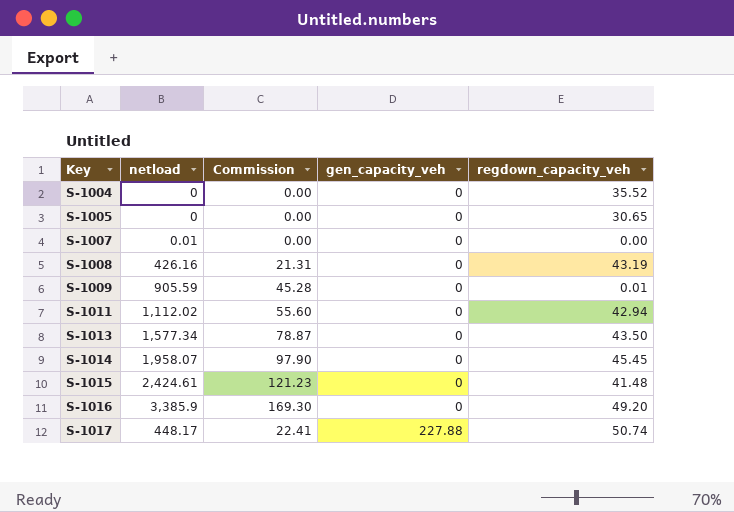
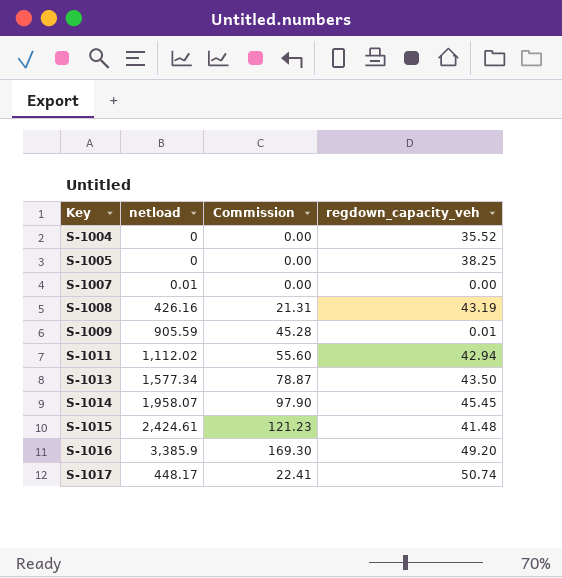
column gen_capacity_veh | position: 4 -> none
S-1005 | regdown_capacity_veh: 30.65 -> 38.25

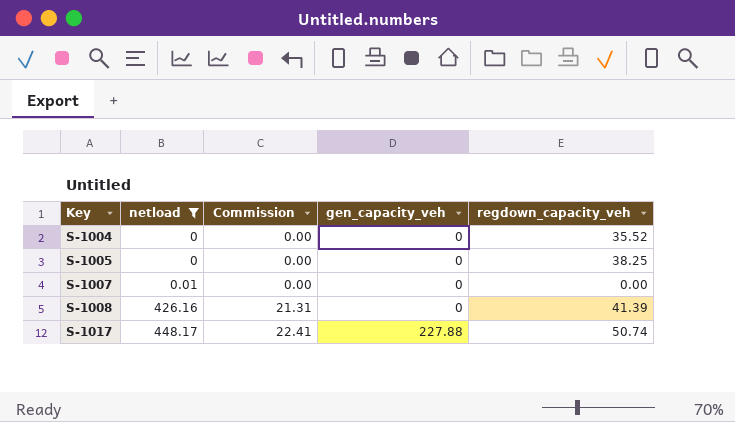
filter: none -> netload <= 448.17
column gen_capacity_veh | position: none -> 4
S-1008 | regdown_capacity_veh: 43.19 -> 41.39

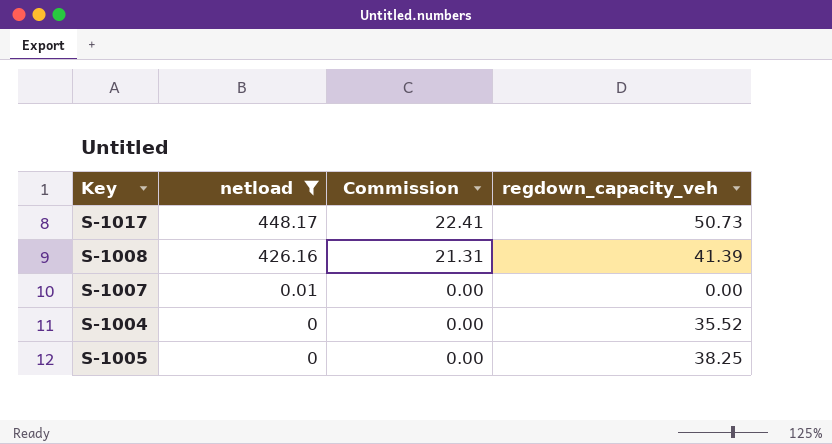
row order: Key ascending -> netload descending
column gen_capacity_veh | position: 4 -> none
S-1017 | regdown_capacity_veh: 50.74 -> 50.73

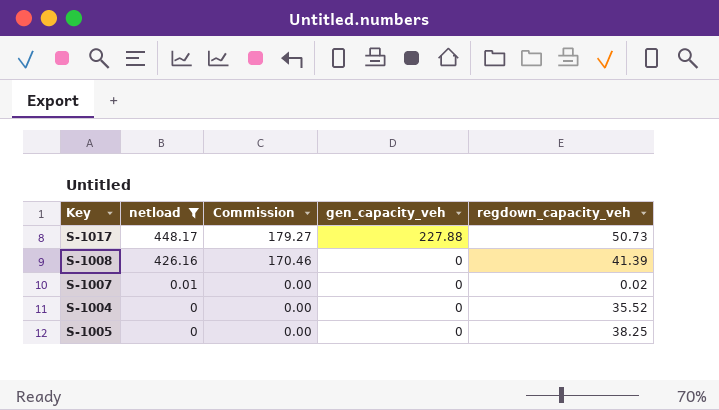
column Commission | formula: [netload] * 0.05 -> [netload] * 0.4
column gen_capacity_veh | position: none -> 4
S-1007 | regdown_capacity_veh: 0.00 -> 0.02

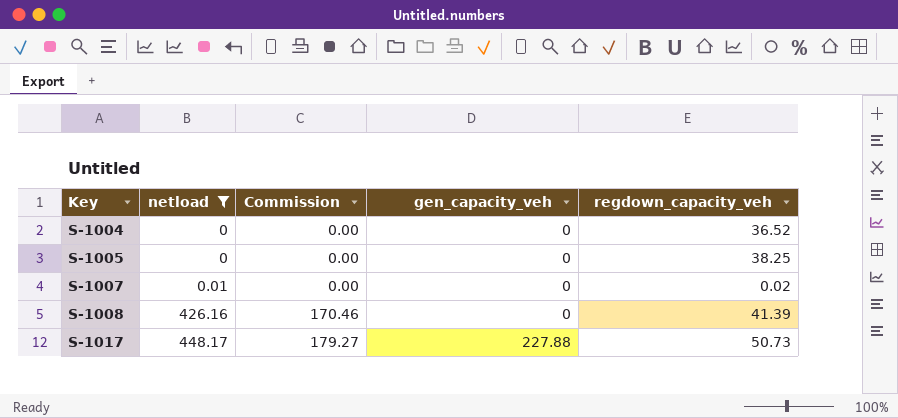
row order: netload descending -> Key ascending
S-1004 | regdown_capacity_veh: 35.52 -> 36.52

